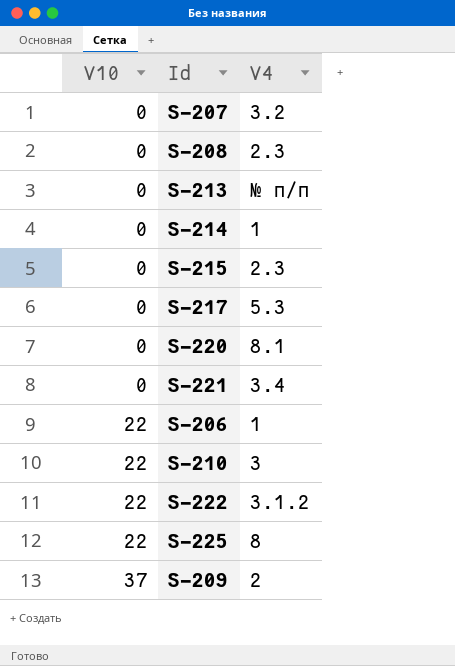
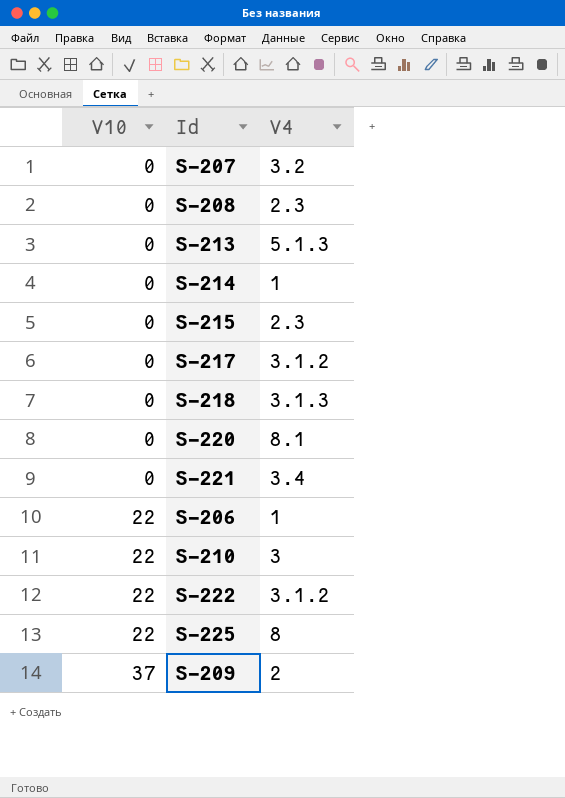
S-213 | V4: № п/п -> 5.1.3
S-217 | V4: 5.3 -> 3.1.2
row S-218: none -> 0 | 3.1.3

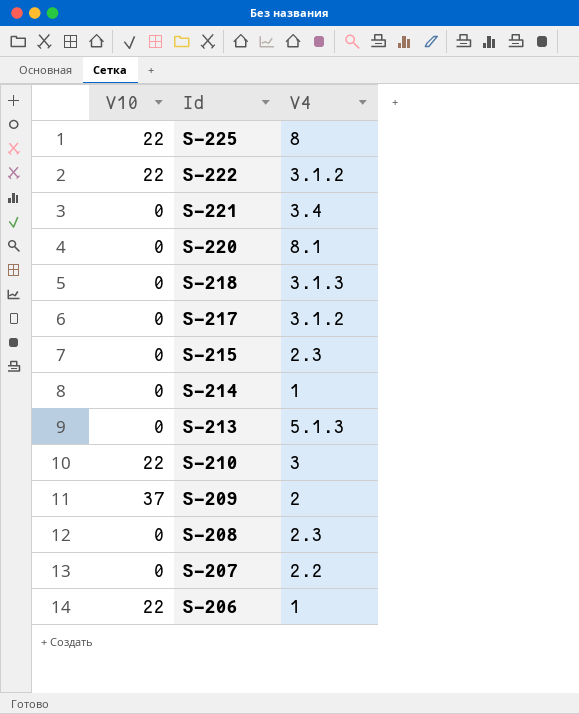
row order: V10 ascending -> Id descending
S-207 | V4: 3.2 -> 2.2

